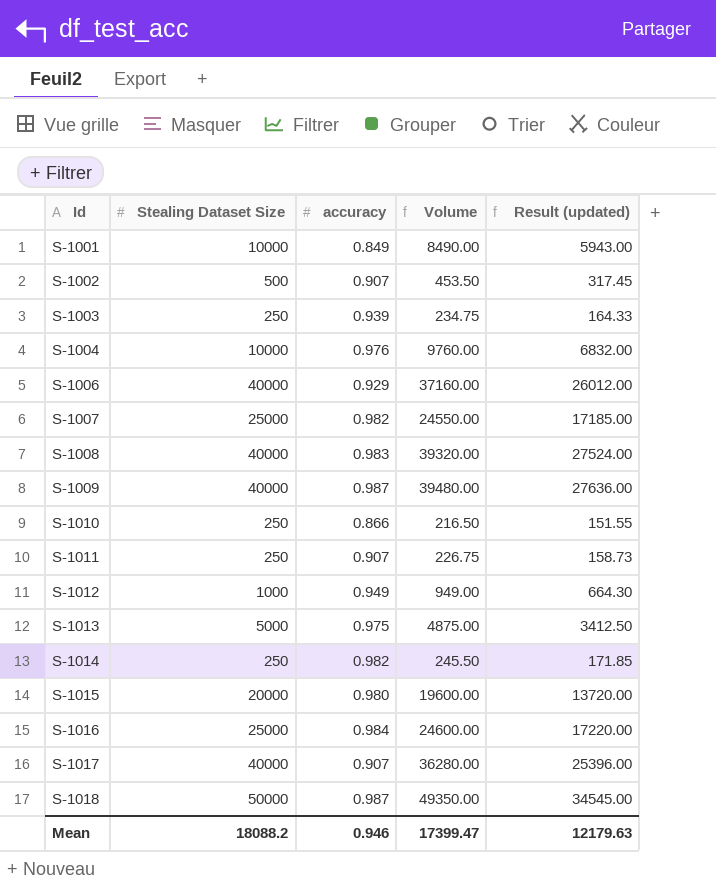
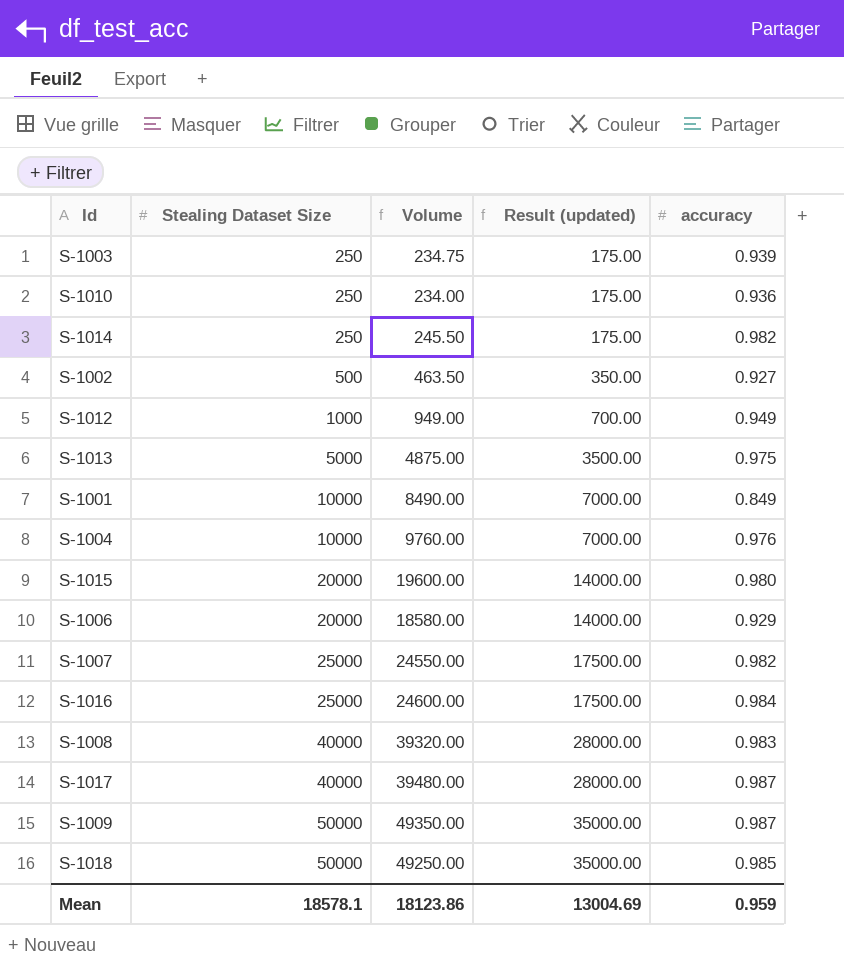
row order: Id ascending -> Stealing Dataset Size ascending
column Result (updated) | formula: [Volume] * 0.7 -> [Stealing Dataset Size] * 0.7
column accuracy | position: 3 -> 5
row S-1011: 250 | 0.907 | 226.75 | 158.73 -> none
S-1010 | Volume: 216.50 -> 234.00
S-1010 | accuracy: 0.866 -> 0.936
S-1002 | Volume: 453.50 -> 463.50
S-1002 | accuracy: 0.907 -> 0.927
S-1006 | Stealing Dataset Size: 40000 -> 20000
S-1006 | Volume: 37160.00 -> 18580.00
S-1017 | Volume: 36280.00 -> 39480.00
S-1017 | accuracy: 0.907 -> 0.987
S-1009 | Stealing Dataset Size: 40000 -> 50000
S-1009 | Volume: 39480.00 -> 49350.00
S-1018 | Volume: 49350.00 -> 49250.00
S-1018 | accuracy: 0.987 -> 0.985
Mean | Stealing Dataset Size: 18088.2 -> 18578.1
Mean | Volume: 17399.47 -> 18123.86
Mean | Result (updated): 12179.63 -> 13004.69
Mean | accuracy: 0.946 -> 0.959

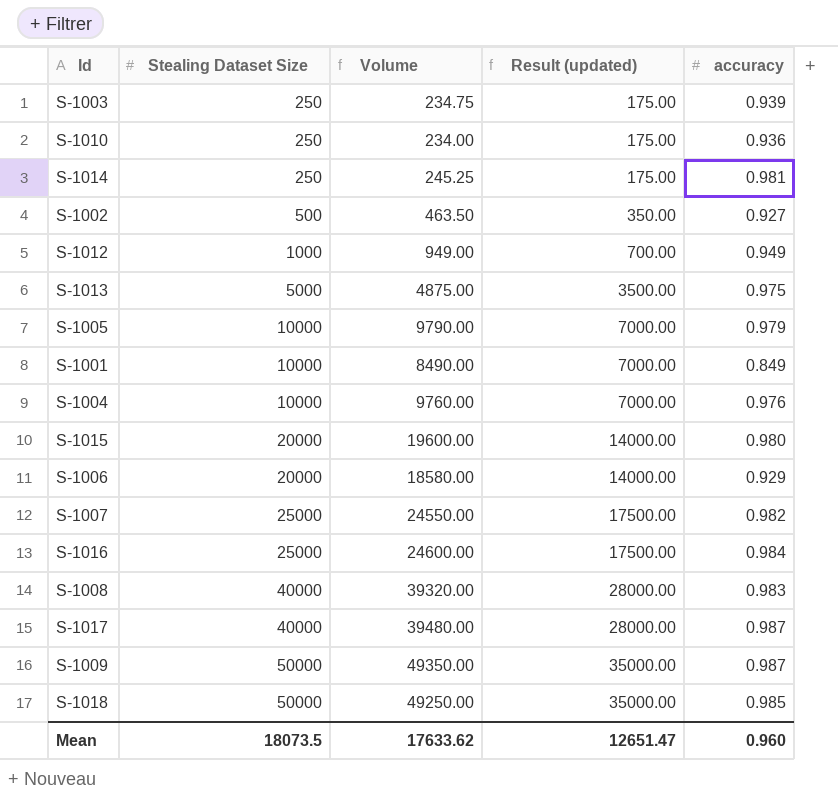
S-1014 | Volume: 245.50 -> 245.25
S-1014 | accuracy: 0.982 -> 0.981
row S-1005: none -> 10000 | 9790.00 | 7000.00 | 0.979
Mean | Stealing Dataset Size: 18578.1 -> 18073.5
Mean | Volume: 18123.86 -> 17633.62
Mean | Result (updated): 13004.69 -> 12651.47
Mean | accuracy: 0.959 -> 0.960

